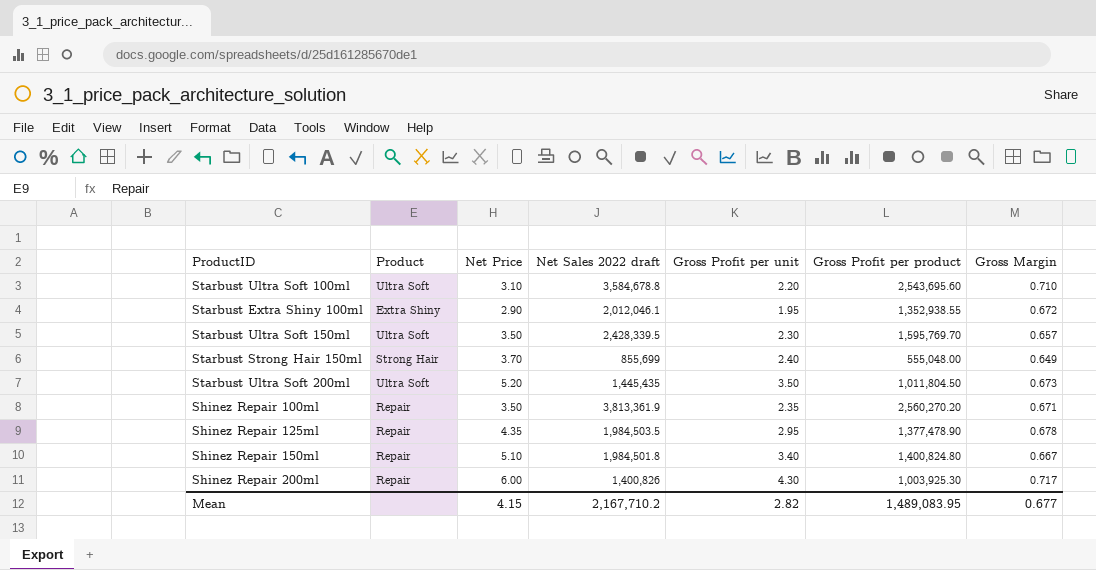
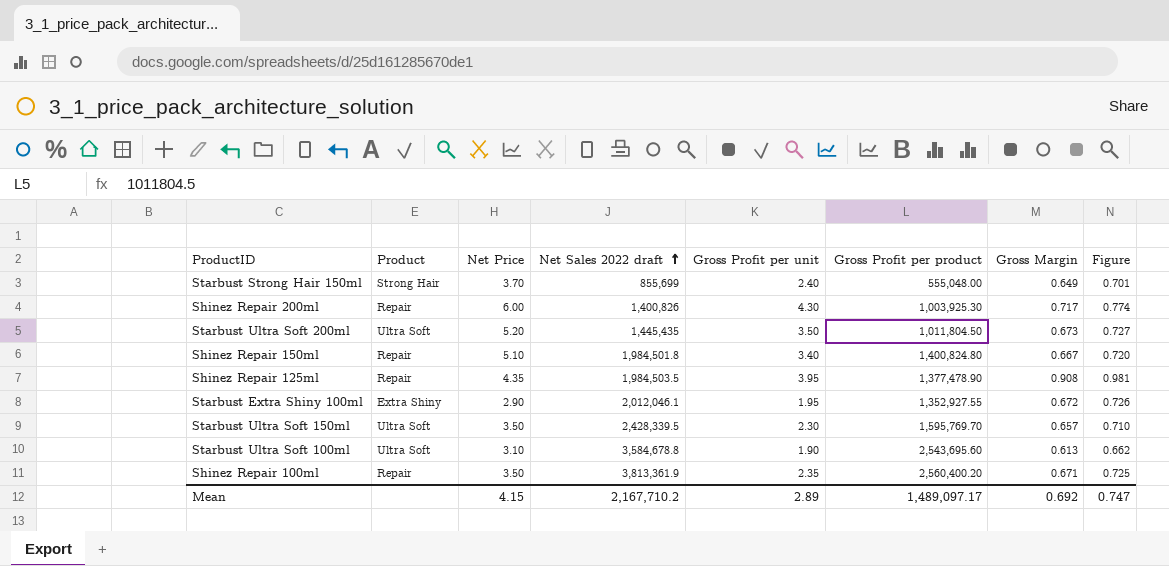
row order: none -> Net Sales 2022 draft ascending
column Figure | formula: none -> [Gross Margin] * 1.08
Shinez Repair 125ml | Gross Profit per unit: 2.95 -> 3.95
Shinez Repair 125ml | Gross Margin: 0.678 -> 0.908
Starbust Extra Shiny 100ml | Gross Profit per product: 1,352,938.55 -> 1,352,927.55
Starbust Ultra Soft 100ml | Gross Profit per unit: 2.20 -> 1.90
Starbust Ultra Soft 100ml | Gross Margin: 0.710 -> 0.613
Shinez Repair 100ml | Gross Profit per product: 2,560,270.20 -> 2,560,400.20
Mean | Gross Profit per unit: 2.82 -> 2.89
Mean | Gross Profit per product: 1,489,083.95 -> 1,489,097.17
Mean | Gross Margin: 0.677 -> 0.692

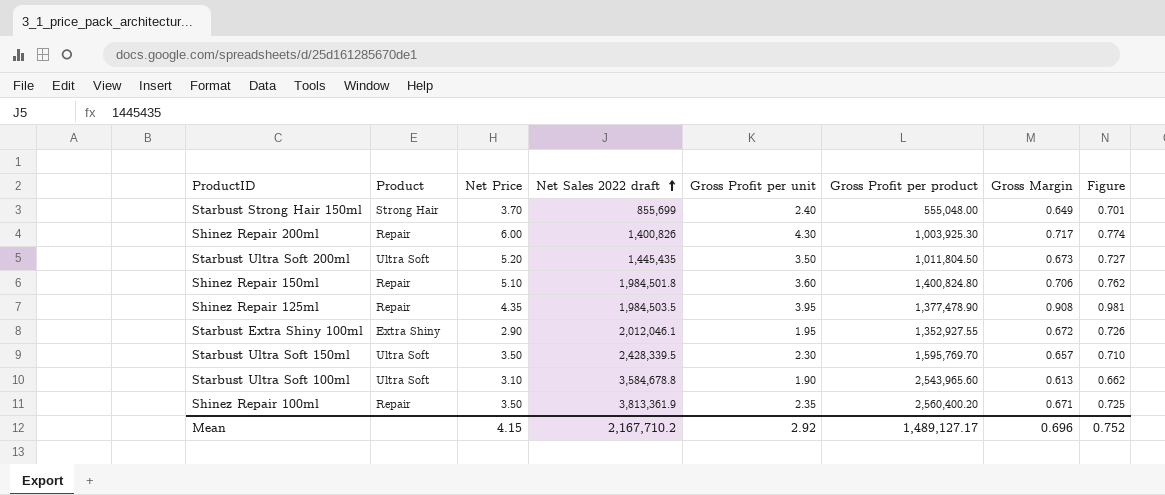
Shinez Repair 150ml | Gross Profit per unit: 3.40 -> 3.60
Shinez Repair 150ml | Gross Margin: 0.667 -> 0.706
Shinez Repair 150ml | Figure: 0.720 -> 0.762
Starbust Ultra Soft 100ml | Gross Profit per product: 2,543,695.60 -> 2,543,965.60
Mean | Gross Profit per unit: 2.89 -> 2.92
Mean | Gross Profit per product: 1,489,097.17 -> 1,489,127.17
Mean | Gross Margin: 0.692 -> 0.696
Mean | Figure: 0.747 -> 0.752

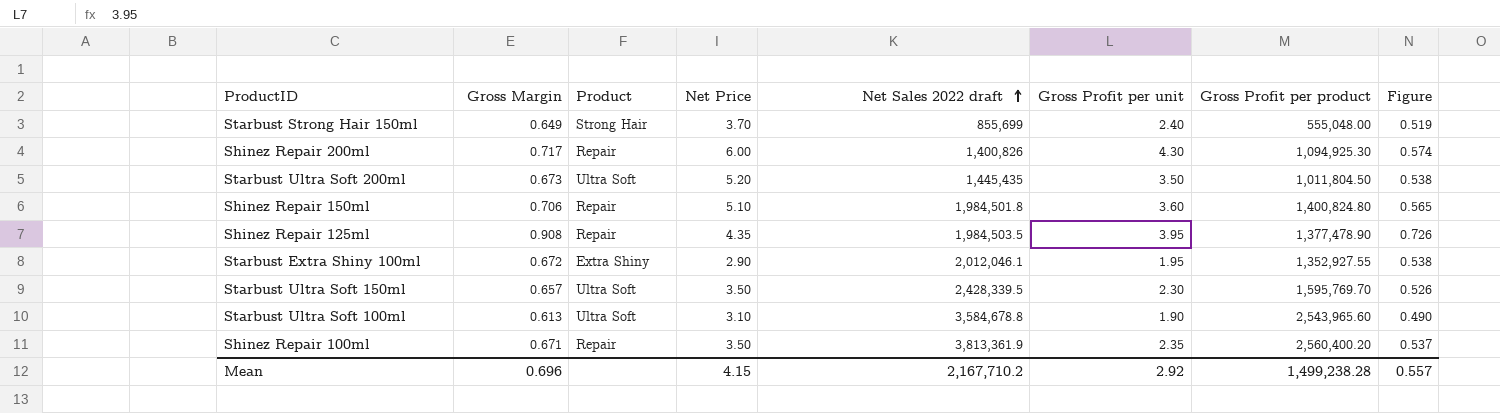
column Gross Margin | position: 7 -> 2
column Figure | formula: [Gross Margin] * 1.08 -> [Gross Margin] * 0.8
Shinez Repair 200ml | Gross Profit per product: 1,003,925.30 -> 1,094,925.30
Mean | Gross Profit per product: 1,489,127.17 -> 1,499,238.28
Mean | Figure: 0.752 -> 0.557

